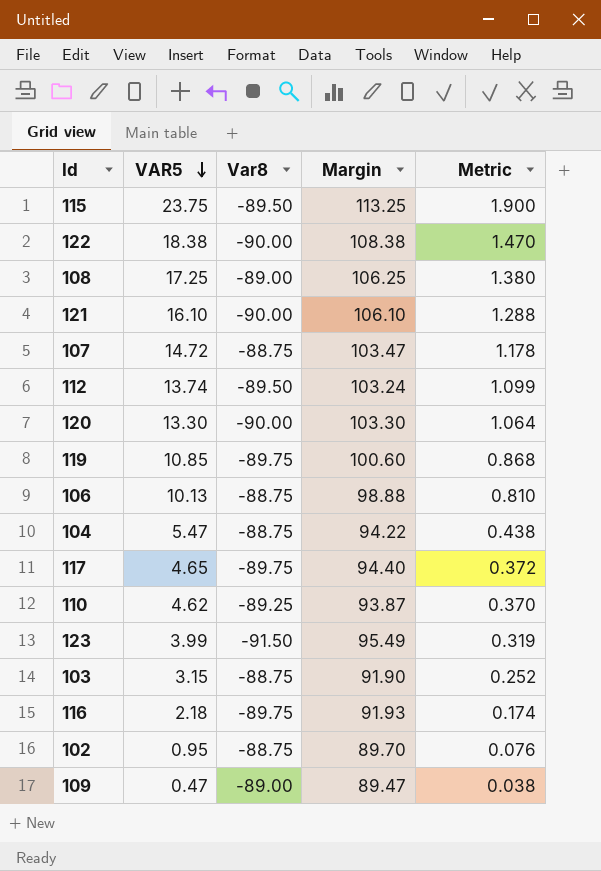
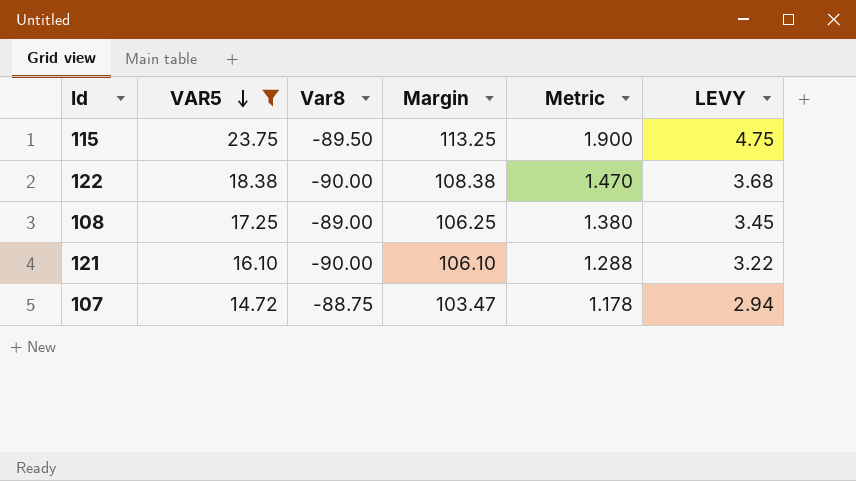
filter: none -> VAR5 >= 14.72
column LEVY | formula: none -> [VAR5] * 0.2

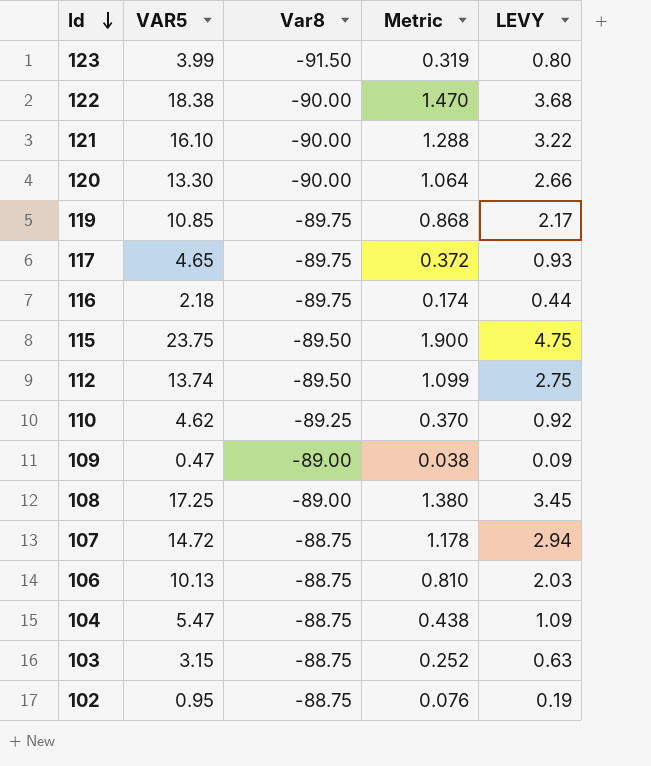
filter: VAR5 >= 14.72 -> none
row order: VAR5 descending -> Id descending
column Margin | formula: [VAR5] - [Var8] -> none

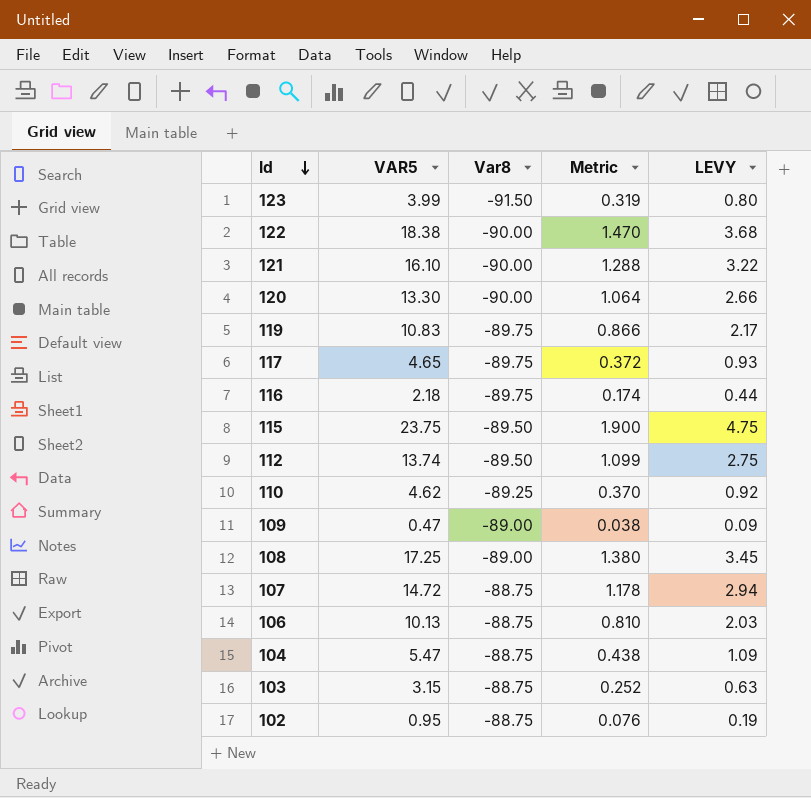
119 | VAR5: 10.85 -> 10.83
119 | Metric: 0.868 -> 0.866

